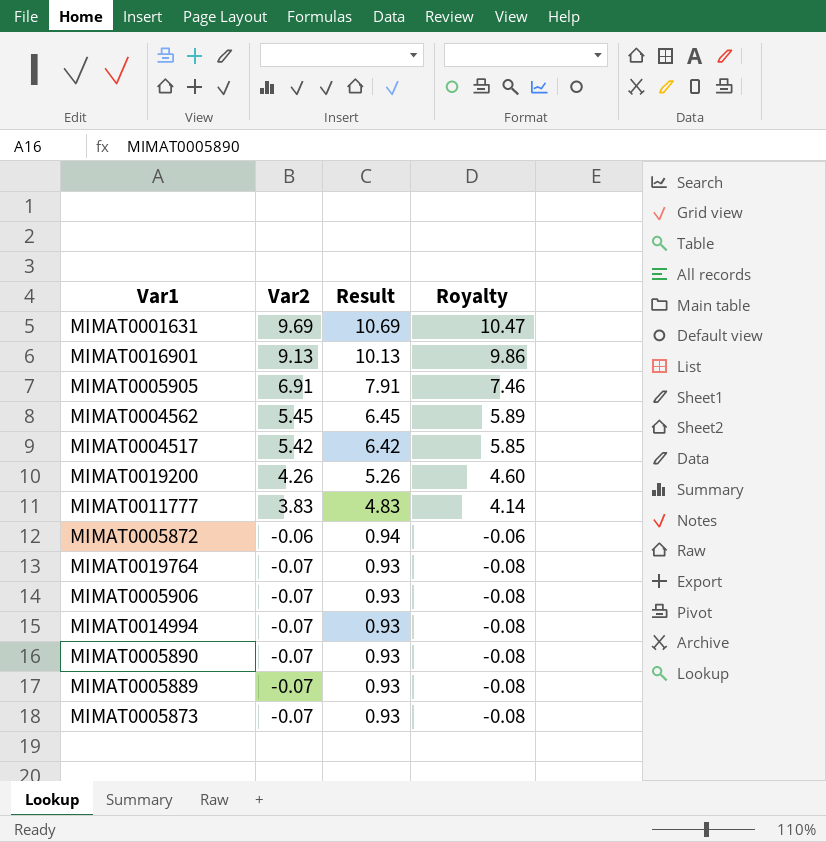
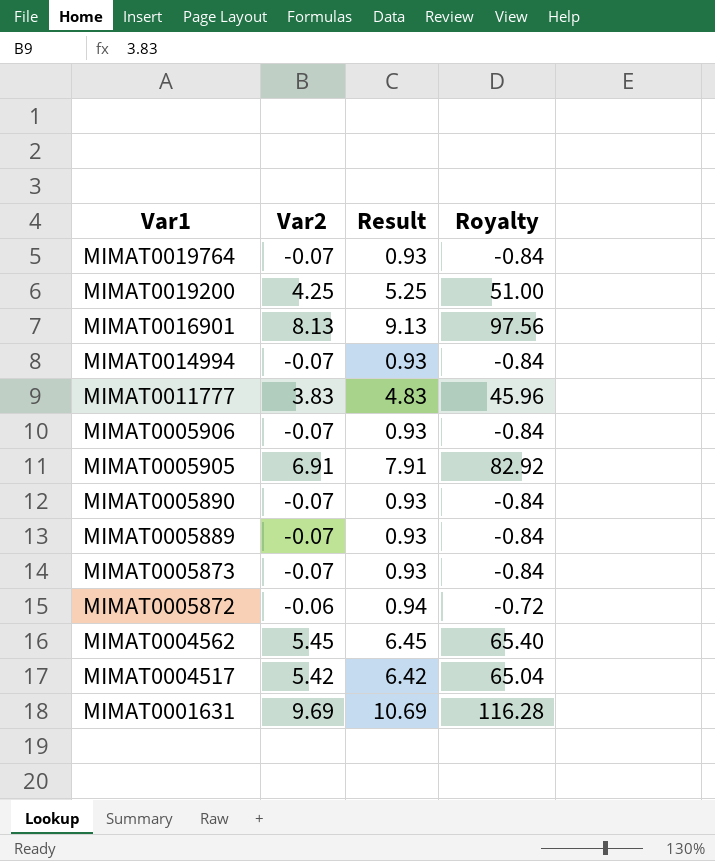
row order: Var2 descending -> Var1 descending
column Royalty | formula: [Var2] * 1.08 -> [Var2] * 12
MIMAT0019200 | Var2: 4.26 -> 4.25
MIMAT0019200 | Result: 5.26 -> 5.25
MIMAT0016901 | Var2: 9.13 -> 8.13
MIMAT0016901 | Result: 10.13 -> 9.13

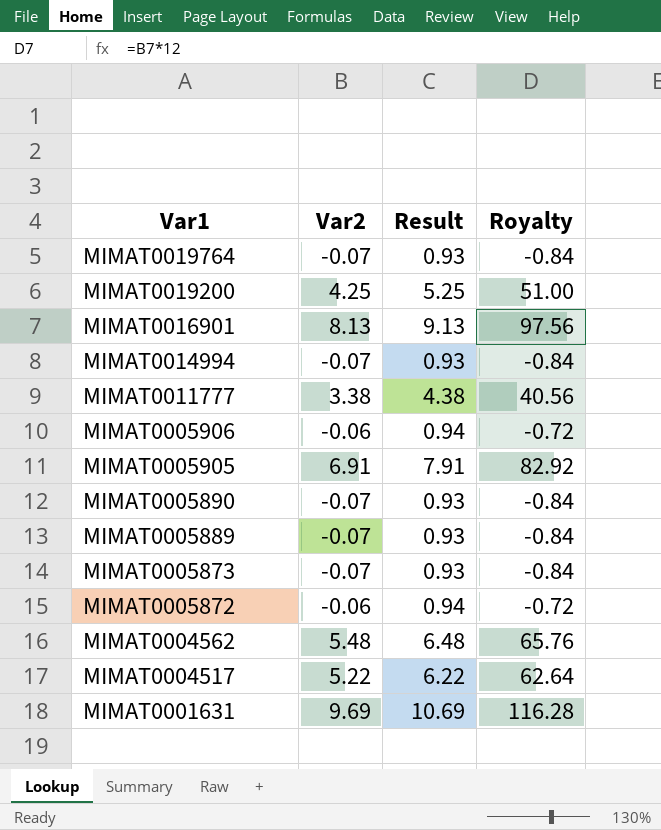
MIMAT0011777 | Var2: 3.83 -> 3.38
MIMAT0011777 | Result: 4.83 -> 4.38
MIMAT0011777 | Royalty: 45.96 -> 40.56
MIMAT0005906 | Var2: -0.07 -> -0.06
MIMAT0005906 | Result: 0.93 -> 0.94
MIMAT0005906 | Royalty: -0.84 -> -0.72
MIMAT0004562 | Var2: 5.45 -> 5.48
MIMAT0004562 | Result: 6.45 -> 6.48
MIMAT0004562 | Royalty: 65.40 -> 65.76
MIMAT0004517 | Var2: 5.42 -> 5.22
MIMAT0004517 | Result: 6.42 -> 6.22
MIMAT0004517 | Royalty: 65.04 -> 62.64

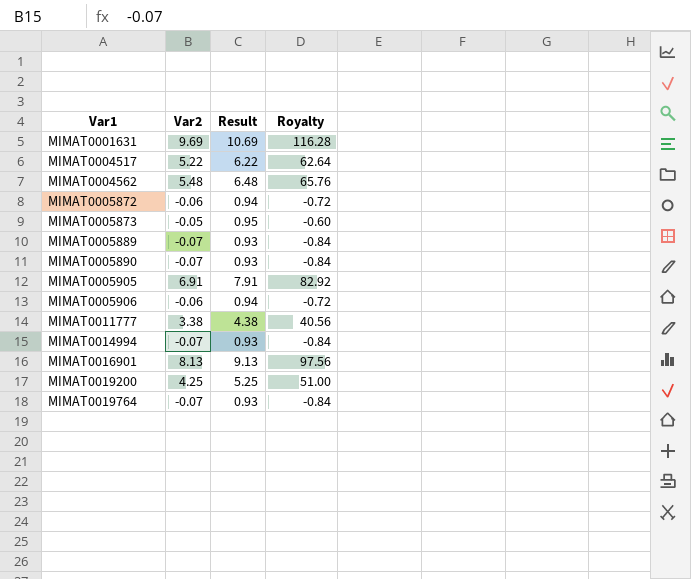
row order: Var1 descending -> Var1 ascending
MIMAT0005873 | Var2: -0.07 -> -0.05
MIMAT0005873 | Result: 0.93 -> 0.95
MIMAT0005873 | Royalty: -0.84 -> -0.60

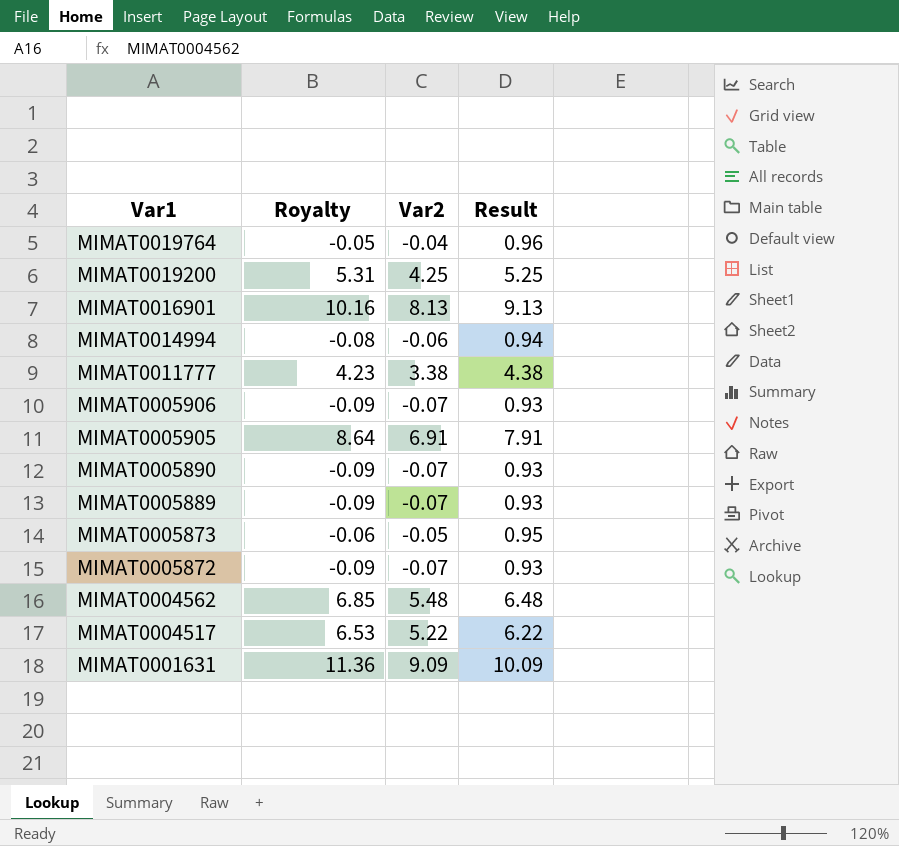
row order: Var1 ascending -> Var1 descending
column Royalty | formula: [Var2] * 12 -> [Var2] * 1.25
column Royalty | position: 4 -> 2
MIMAT0019764 | Var2: -0.07 -> -0.04
MIMAT0019764 | Result: 0.93 -> 0.96
MIMAT0014994 | Var2: -0.07 -> -0.06
MIMAT0014994 | Result: 0.93 -> 0.94
MIMAT0005906 | Var2: -0.06 -> -0.07
MIMAT0005906 | Result: 0.94 -> 0.93
MIMAT0005872 | Var2: -0.06 -> -0.07
MIMAT0005872 | Result: 0.94 -> 0.93
MIMAT0001631 | Var2: 9.69 -> 9.09
MIMAT0001631 | Result: 10.69 -> 10.09

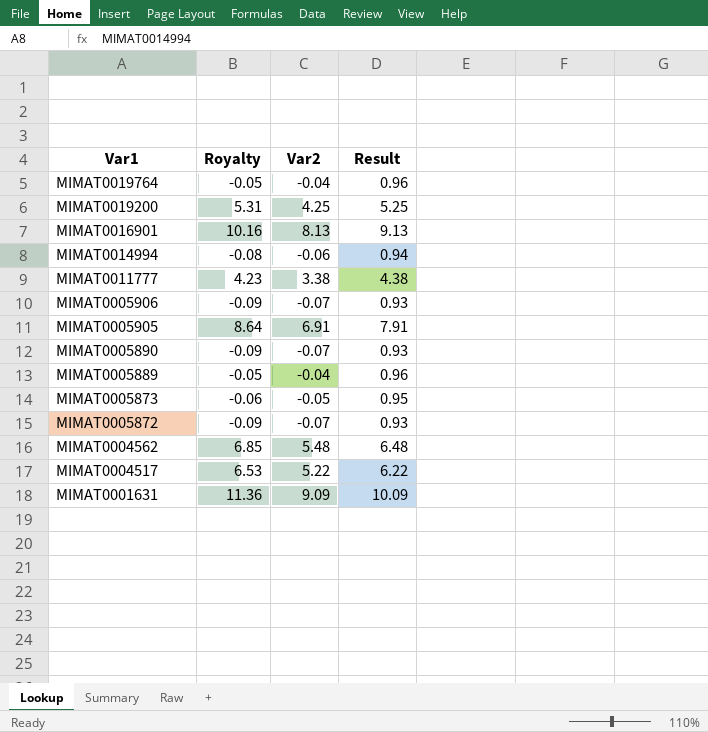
MIMAT0005889 | Royalty: -0.09 -> -0.05
MIMAT0005889 | Var2: -0.07 -> -0.04
MIMAT0005889 | Result: 0.93 -> 0.96

